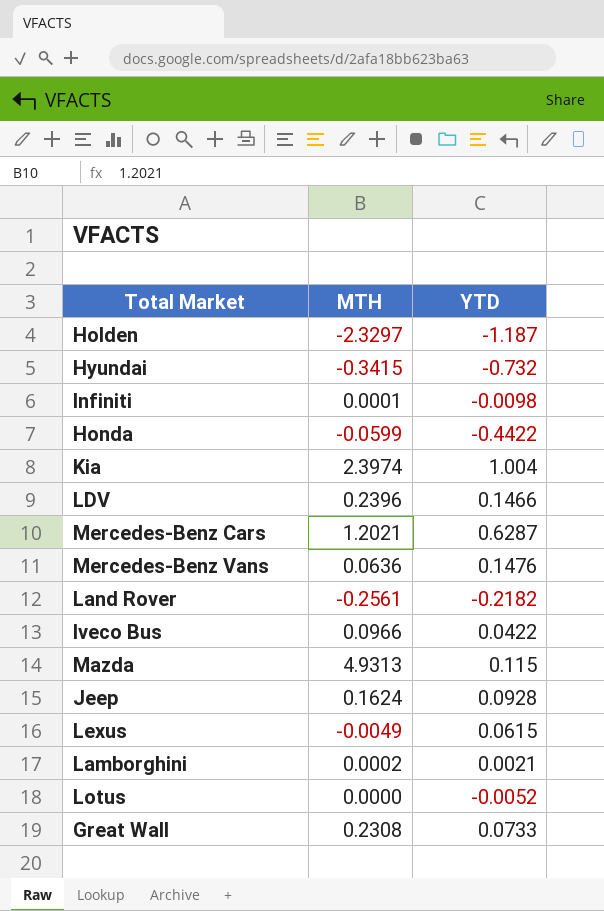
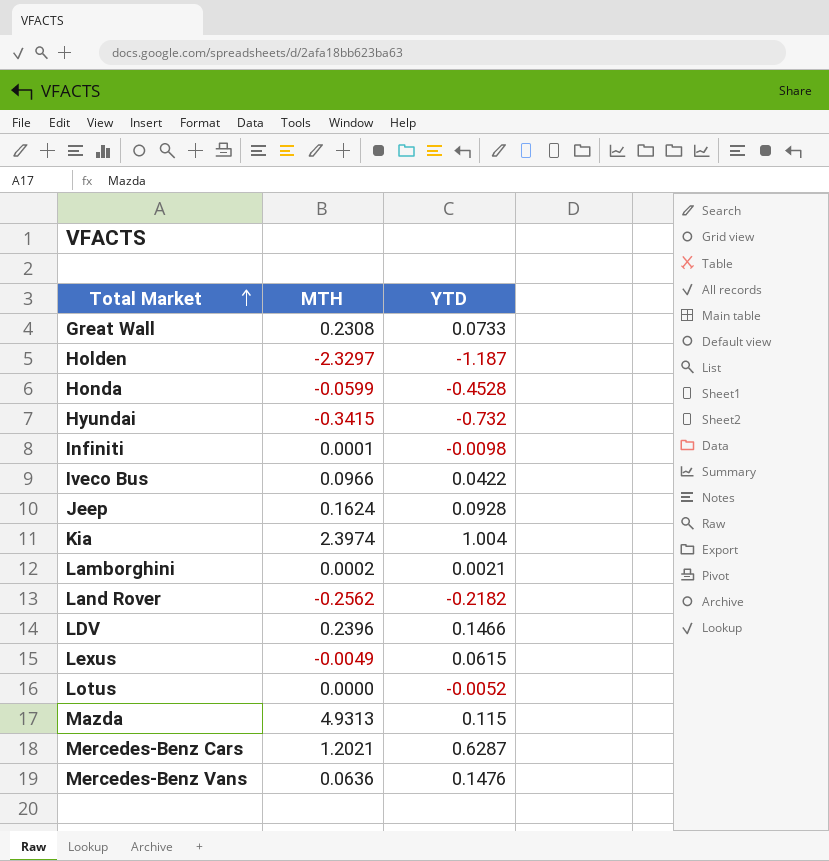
row order: none -> Total Market ascending
Honda | YTD: -0.4422 -> -0.4528
Land Rover | MTH: -0.2561 -> -0.2562

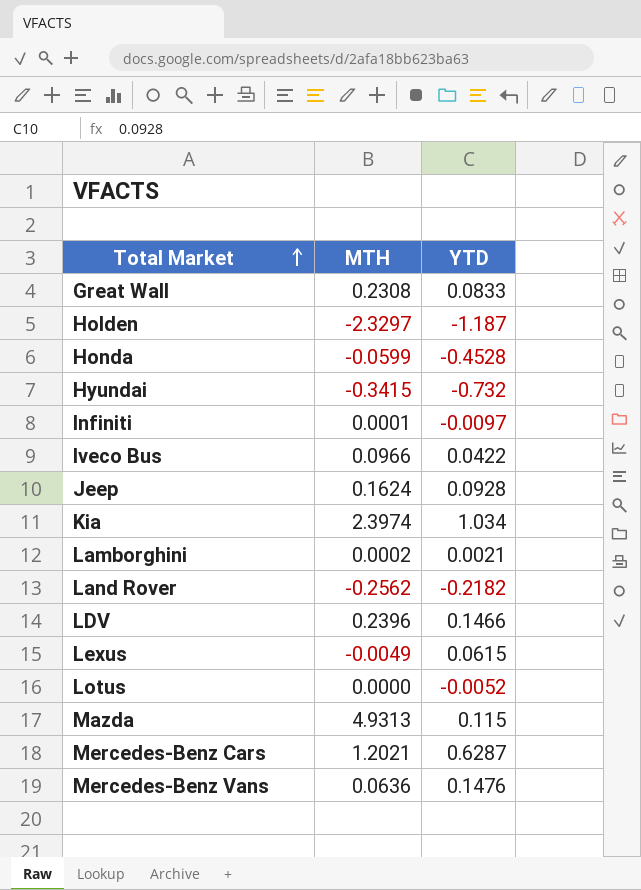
Great Wall | YTD: 0.0733 -> 0.0833
Infiniti | YTD: -0.0098 -> -0.0097
Kia | YTD: 1.004 -> 1.034

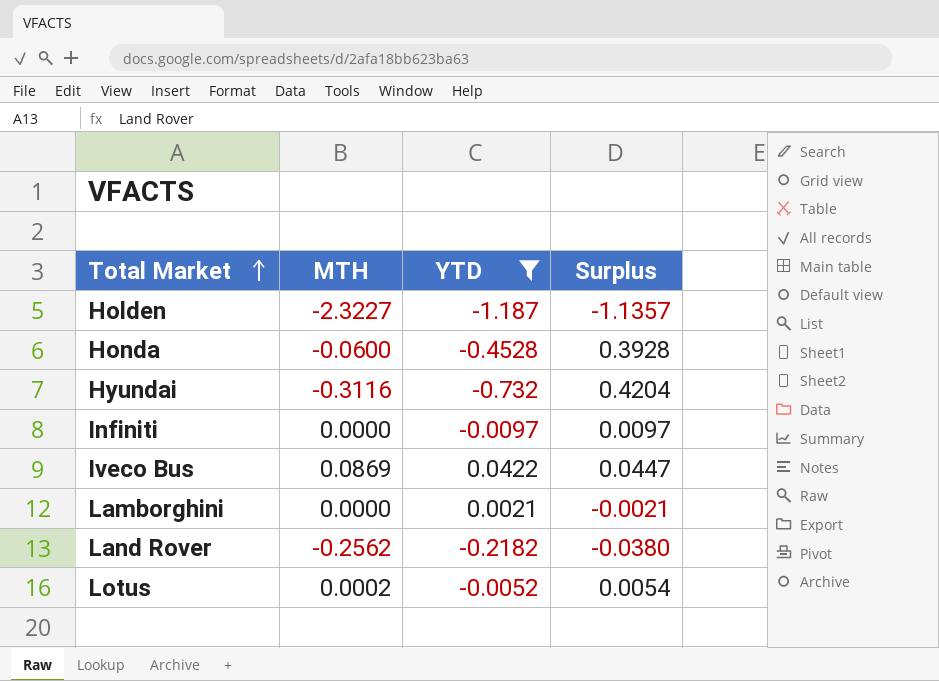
filter: none -> YTD <= 0.0422
column Surplus | formula: none -> [MTH] - [YTD]
Holden | MTH: -2.3297 -> -2.3227
Honda | MTH: -0.0599 -> -0.0600
Hyundai | MTH: -0.3415 -> -0.3116
Infiniti | MTH: 0.0001 -> 0.0000
Iveco Bus | MTH: 0.0966 -> 0.0869
Lamborghini | MTH: 0.0002 -> 0.0000
Lotus | MTH: 0.0000 -> 0.0002

